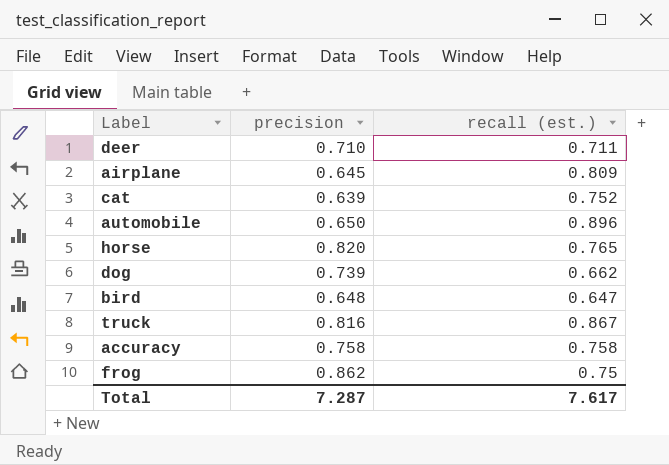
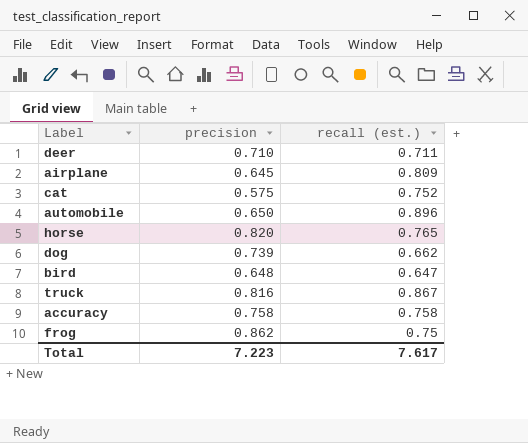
cat | precision: 0.639 -> 0.575
Total | precision: 7.287 -> 7.223

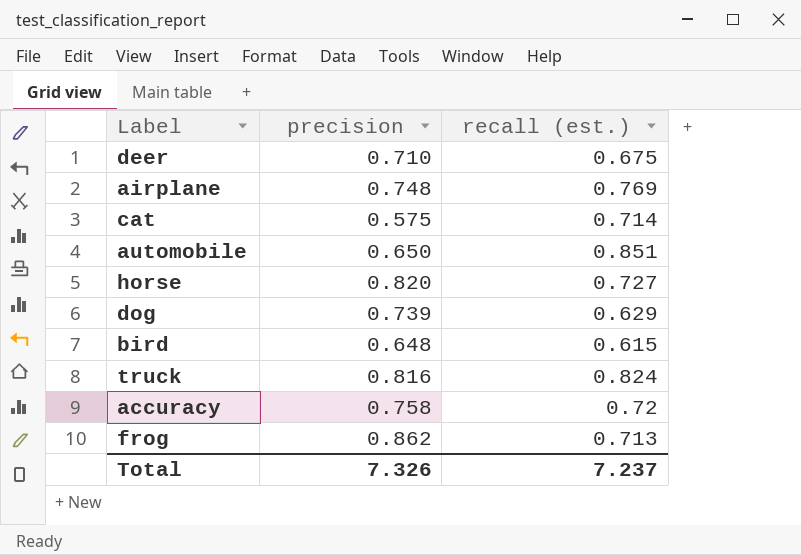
deer | recall (est.): 0.711 -> 0.675
airplane | precision: 0.645 -> 0.748
airplane | recall (est.): 0.809 -> 0.769
cat | recall (est.): 0.752 -> 0.714
automobile | recall (est.): 0.896 -> 0.851
horse | recall (est.): 0.765 -> 0.727
dog | recall (est.): 0.662 -> 0.629
bird | recall (est.): 0.647 -> 0.615
truck | recall (est.): 0.867 -> 0.824
accuracy | recall (est.): 0.758 -> 0.72
frog | recall (est.): 0.75 -> 0.713
Total | precision: 7.223 -> 7.326
Total | recall (est.): 7.617 -> 7.237

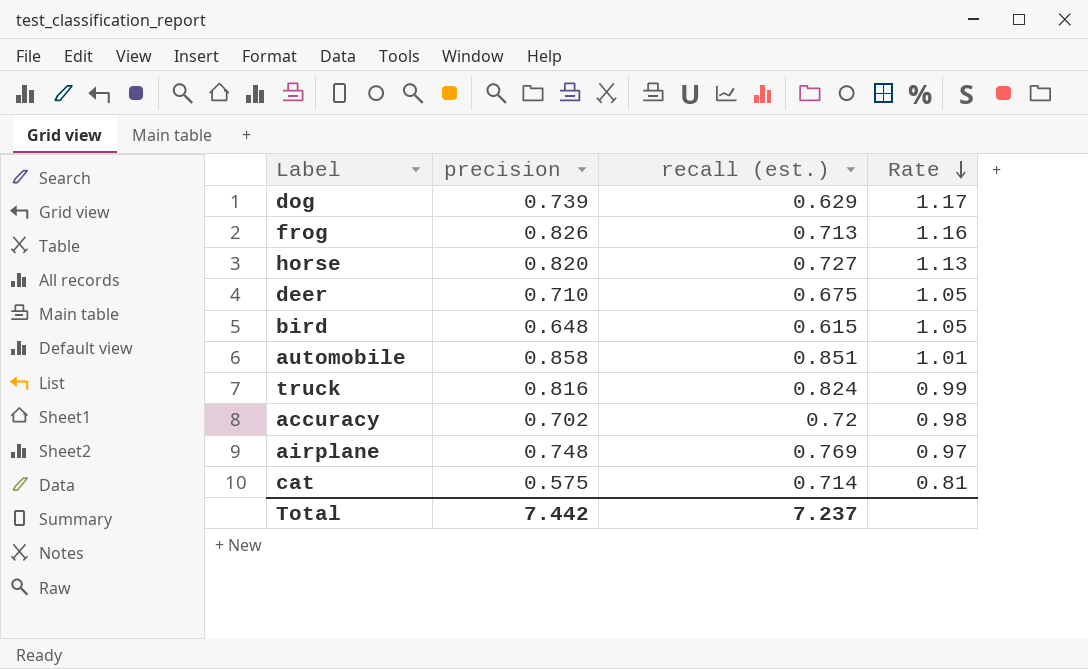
row order: none -> Rate descending
column Rate | formula: none -> [precision] / [recall (est.)]
frog | precision: 0.862 -> 0.826
automobile | precision: 0.650 -> 0.858
accuracy | precision: 0.758 -> 0.702
Total | precision: 7.326 -> 7.442

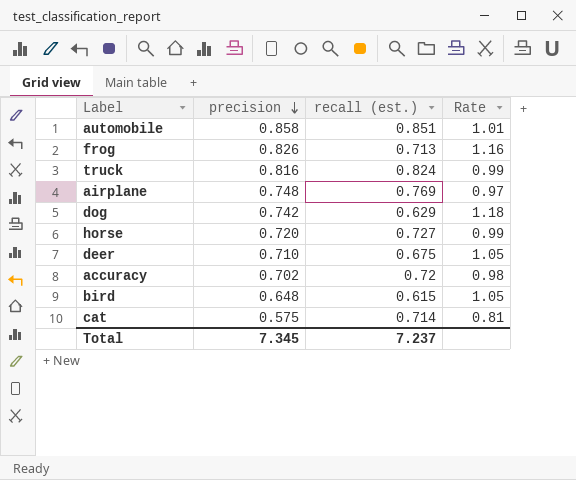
row order: Rate descending -> precision descending
dog | precision: 0.739 -> 0.742
dog | Rate: 1.17 -> 1.18
horse | precision: 0.820 -> 0.720
horse | Rate: 1.13 -> 0.99
Total | precision: 7.442 -> 7.345

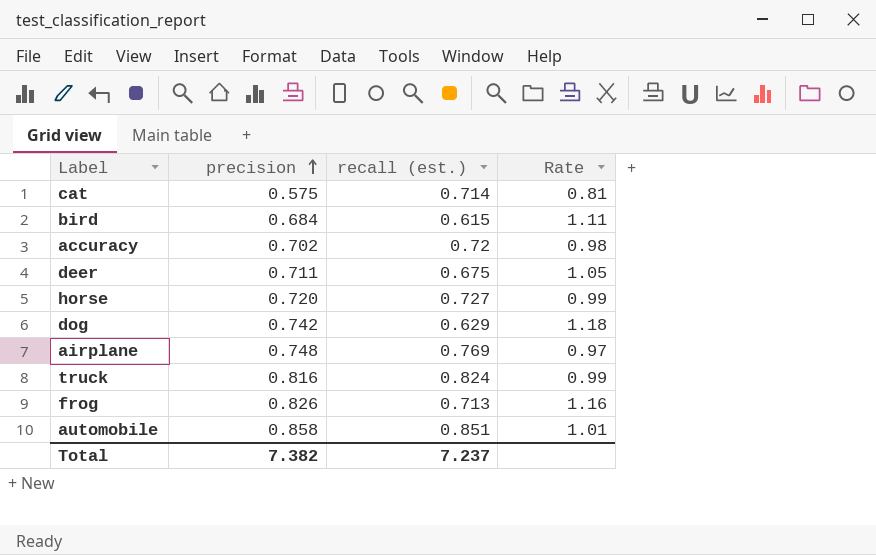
row order: precision descending -> precision ascending
bird | precision: 0.648 -> 0.684
bird | Rate: 1.05 -> 1.11
deer | precision: 0.710 -> 0.711
Total | precision: 7.345 -> 7.382

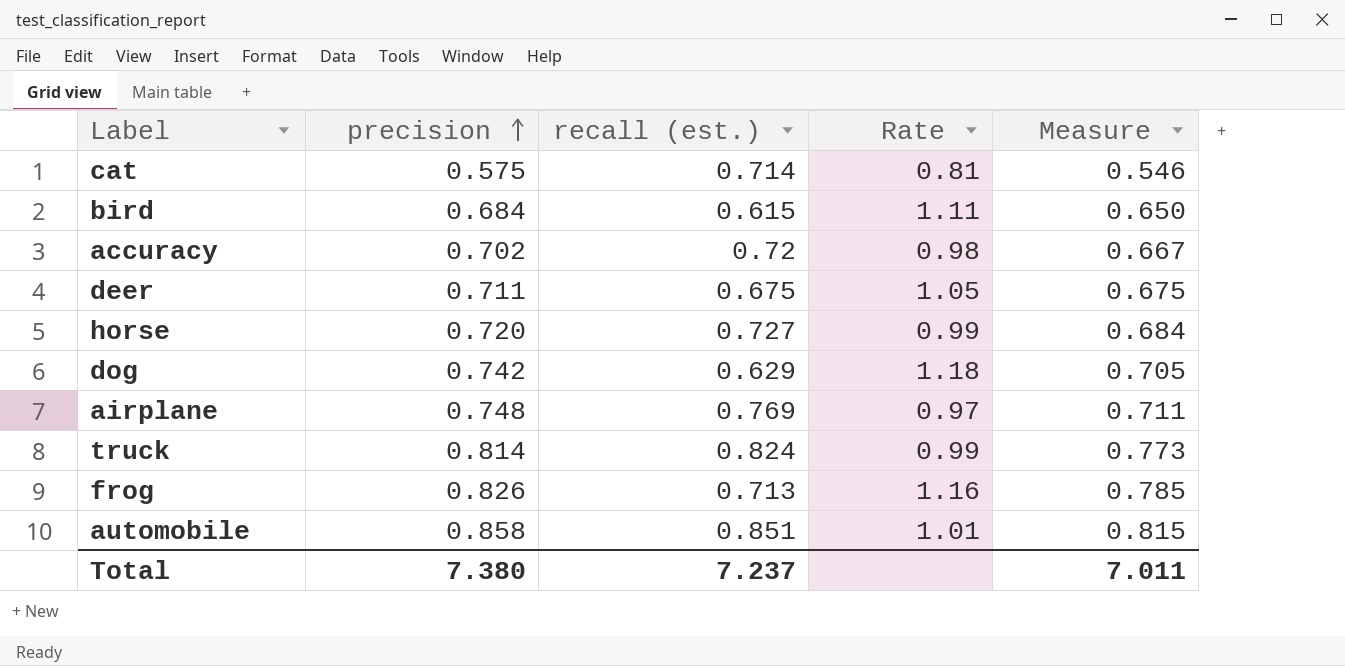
column Measure | formula: none -> [precision] * 0.95
truck | precision: 0.816 -> 0.814
Total | precision: 7.382 -> 7.380

